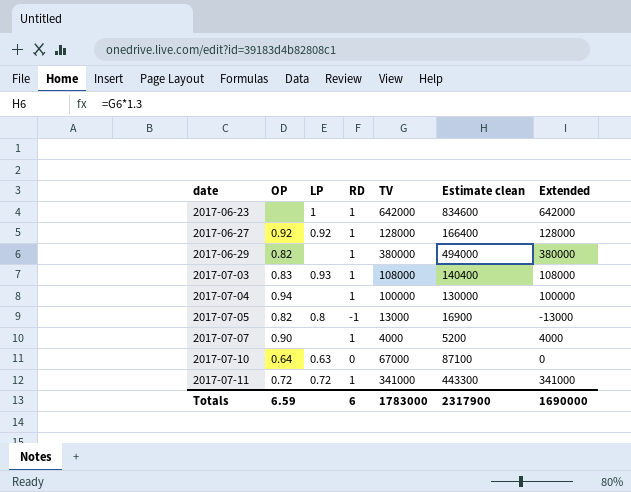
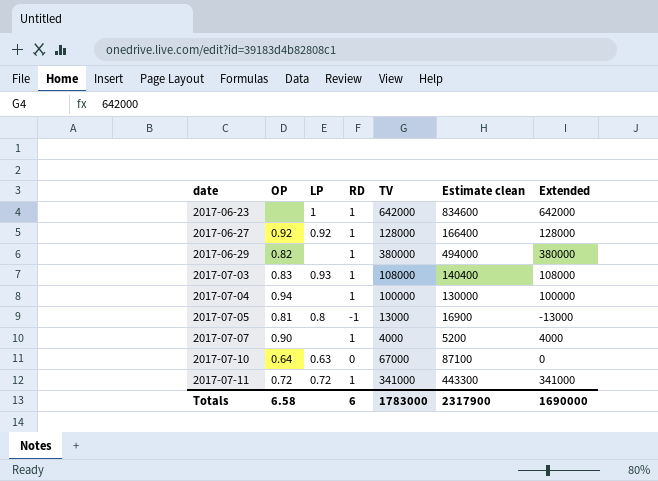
2017-07-05 | OP: 0.82 -> 0.81
Totals | OP: 6.59 -> 6.58

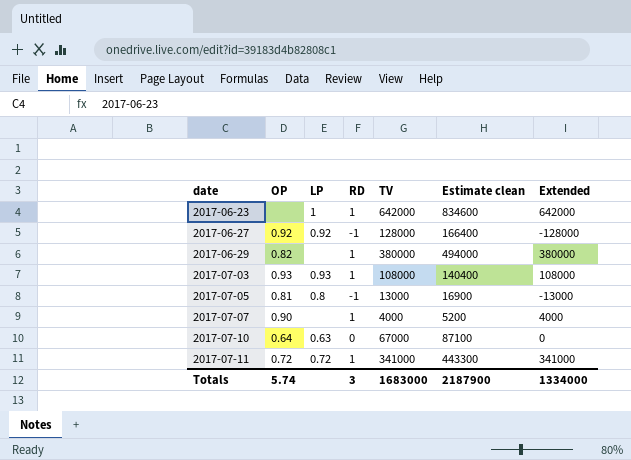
row 2017-07-04: 0.94 | none | 1 | 100000 | 130000 | 100000 -> none
2017-06-27 | RD: 1 -> -1
2017-06-27 | Extended: 128000 -> -128000
2017-07-03 | OP: 0.83 -> 0.93
Totals | OP: 6.58 -> 5.74
Totals | RD: 6 -> 3
Totals | TV: 1783000 -> 1683000
Totals | Estimate clean: 2317900 -> 2187900
Totals | Extended: 1690000 -> 1334000

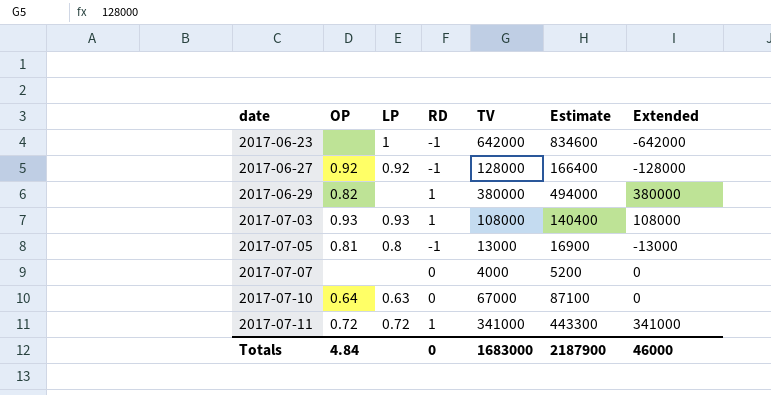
column name: Estimate clean -> Estimate
2017-06-23 | RD: 1 -> -1
2017-06-23 | Extended: 642000 -> -642000
2017-07-07 | OP: 0.90 -> none
2017-07-07 | RD: 1 -> 0
2017-07-07 | Extended: 4000 -> 0
Totals | OP: 5.74 -> 4.84
Totals | RD: 3 -> 0
Totals | Extended: 1334000 -> 46000

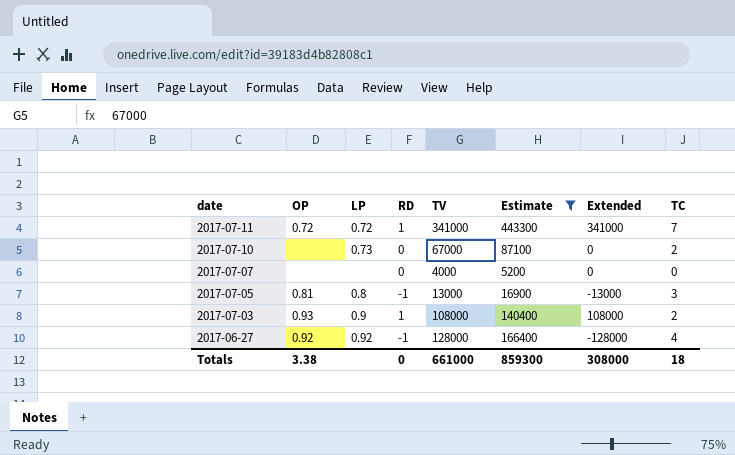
filter: none -> Estimate <= 443300
row order: date ascending -> date descending
column TC | position: none -> 8
2017-07-10 | OP: 0.64 -> none
2017-07-10 | LP: 0.63 -> 0.73
2017-07-03 | LP: 0.93 -> 0.9
Totals | OP: 4.84 -> 3.38
Totals | TV: 1683000 -> 661000
Totals | Estimate: 2187900 -> 859300
Totals | Extended: 46000 -> 308000

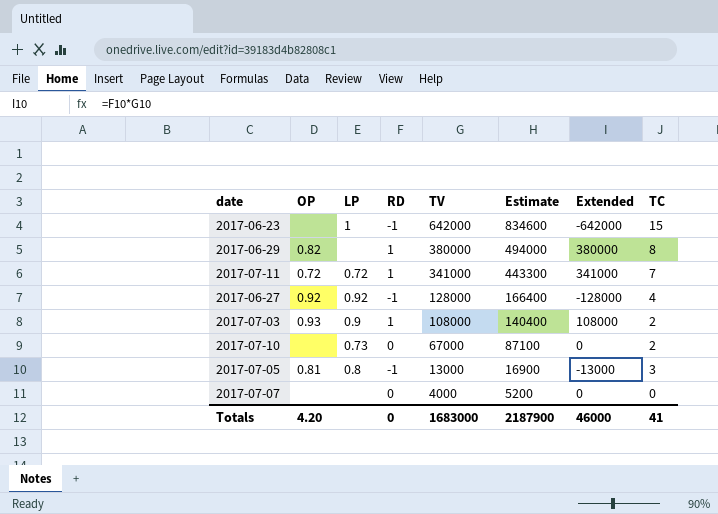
filter: Estimate <= 443300 -> none
row order: date descending -> TV descending
Totals | OP: 3.38 -> 4.20
Totals | TV: 661000 -> 1683000
Totals | Estimate: 859300 -> 2187900
Totals | Extended: 308000 -> 46000
Totals | TC: 18 -> 41

